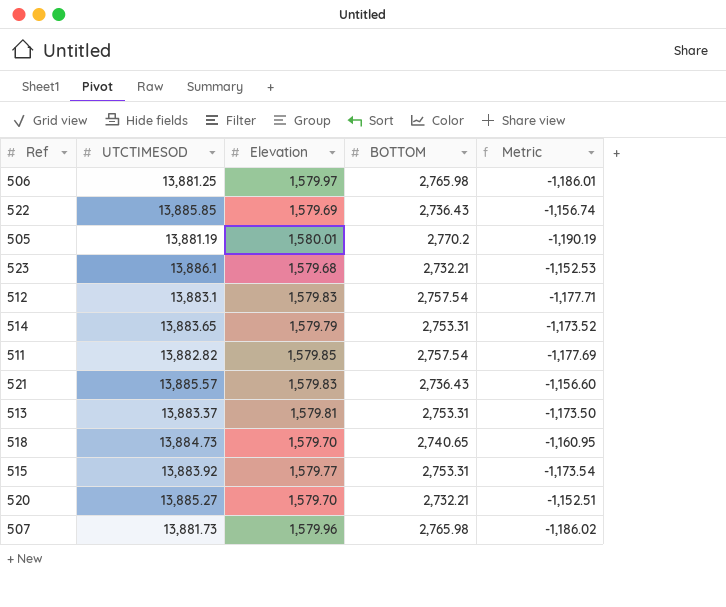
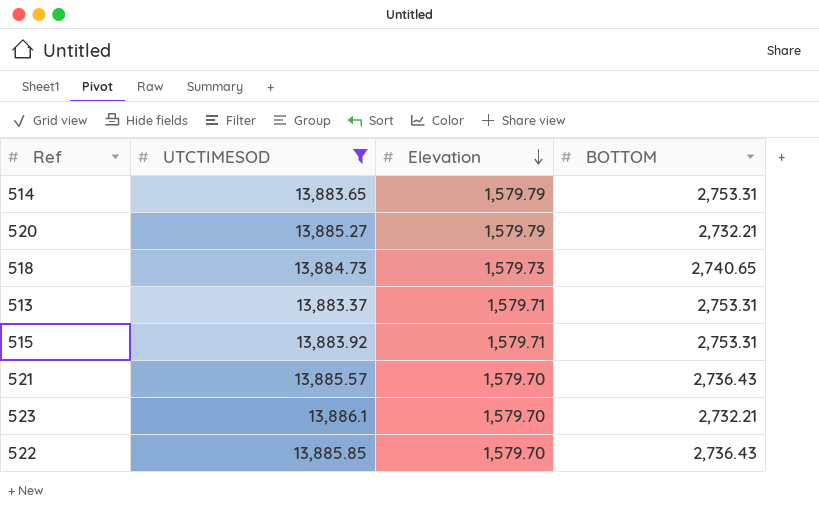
filter: none -> UTCTIMESOD >= 13,883.37
row order: none -> Elevation descending
column Metric | formula: [Elevation] - [BOTTOM] -> none
520 | Elevation: 1,579.70 -> 1,579.79
518 | Elevation: 1,579.70 -> 1,579.73
513 | Elevation: 1,579.81 -> 1,579.71
515 | Elevation: 1,579.77 -> 1,579.71
521 | Elevation: 1,579.83 -> 1,579.70
523 | Elevation: 1,579.68 -> 1,579.70
522 | Elevation: 1,579.69 -> 1,579.70

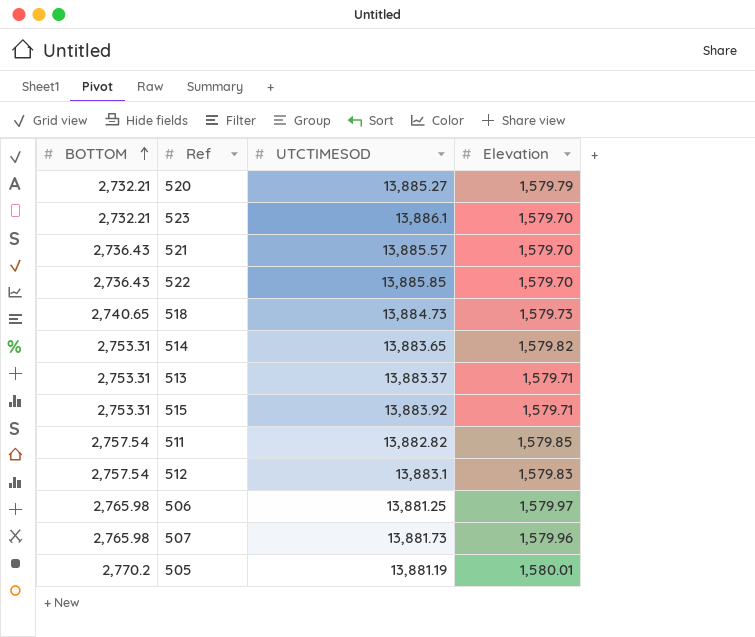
filter: UTCTIMESOD >= 13,883.37 -> none
row order: Elevation descending -> BOTTOM ascending
column BOTTOM | position: 4 -> 1
514 | Elevation: 1,579.79 -> 1,579.82

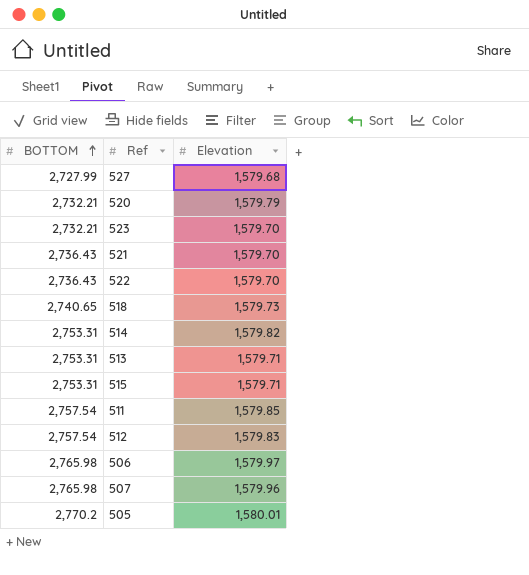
column UTCTIMESOD | position: 3 -> none
row 527: none -> 2,727.99 | 1,579.68

